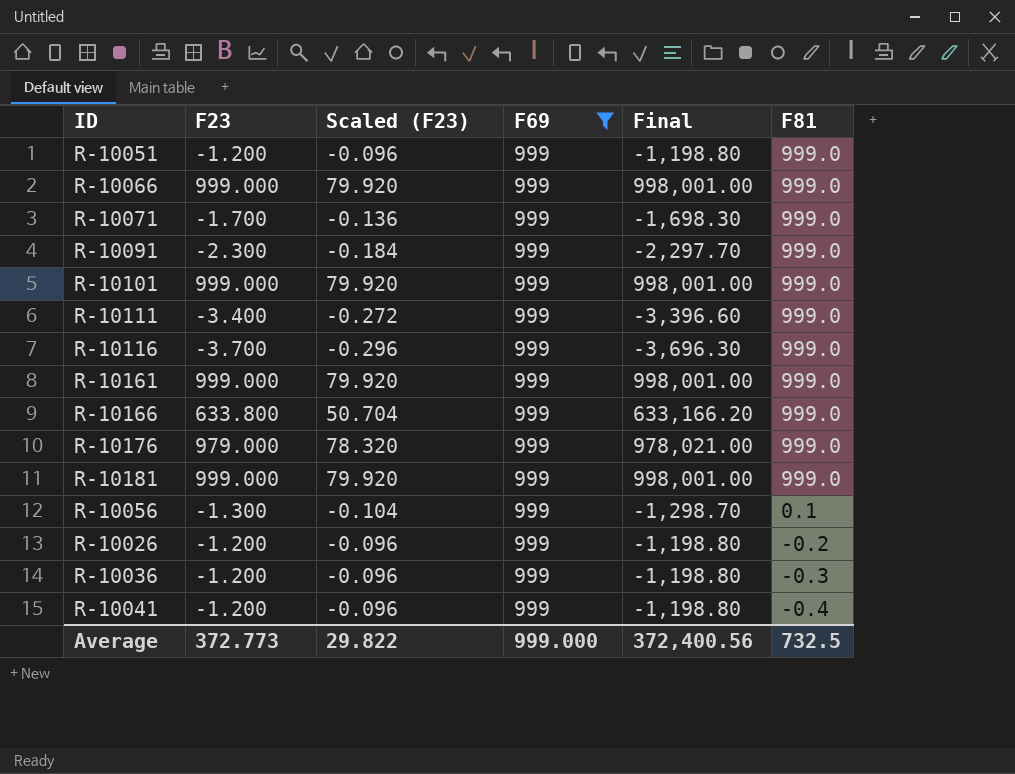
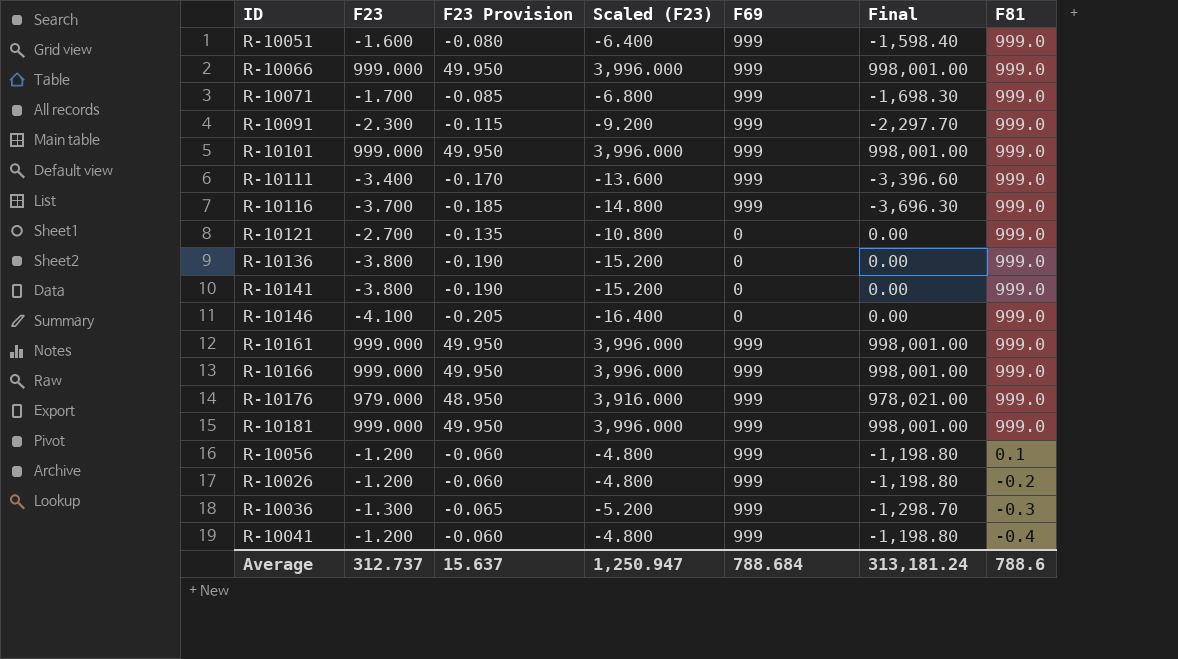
filter: F69 = 999 -> none
column F23 Provision | formula: none -> [F23] * 0.05
column Scaled (F23) | formula: [F23] * 0.08 -> [F23] * 4
R-10051 | F23: -1.200 -> -1.600
R-10051 | Final: -1,198.80 -> -1,598.40
R-10166 | F23: 633.800 -> 999.000
R-10166 | Final: 633,166.20 -> 998,001.00
R-10056 | F23: -1.300 -> -1.200
R-10056 | Final: -1,298.70 -> -1,198.80
R-10036 | F23: -1.200 -> -1.300
R-10036 | Final: -1,198.80 -> -1,298.70
Average | F23: 372.773 -> 312.737
Average | Scaled (F23): 29.822 -> 1,250.947
Average | F69: 999.000 -> 788.684
Average | Final: 372,400.56 -> 313,181.24
Average | F81: 732.5 -> 788.6

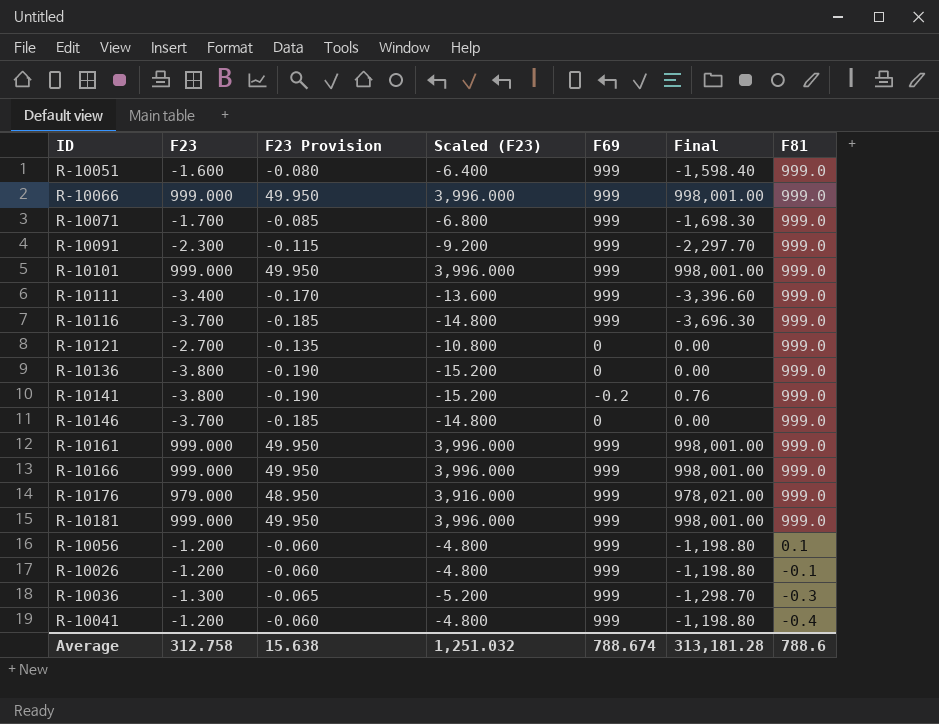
R-10141 | F69: 0 -> -0.2
R-10141 | Final: 0.00 -> 0.76
R-10146 | F23: -4.100 -> -3.700
R-10146 | F23 Provision: -0.205 -> -0.185
R-10146 | Scaled (F23): -16.400 -> -14.800
R-10026 | F81: -0.2 -> -0.1
Average | F23: 312.737 -> 312.758
Average | F23 Provision: 15.637 -> 15.638
Average | Scaled (F23): 1,250.947 -> 1,251.032
Average | F69: 788.684 -> 788.674
Average | Final: 313,181.24 -> 313,181.28

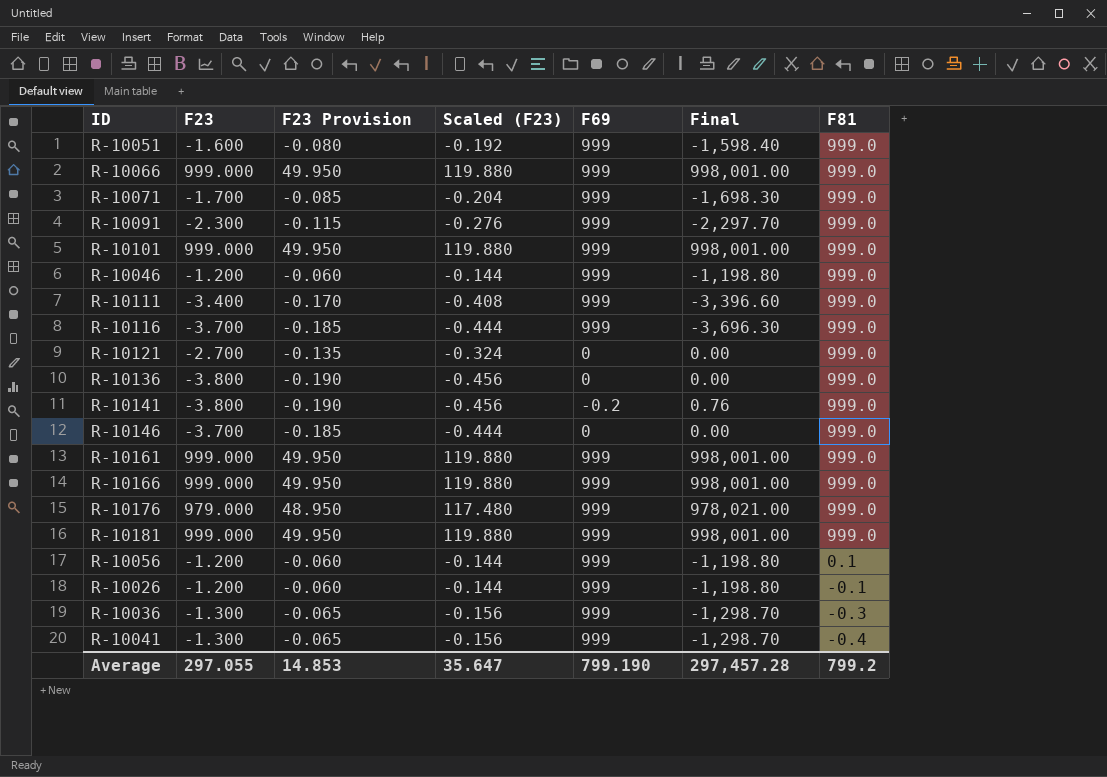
column Scaled (F23) | formula: [F23] * 4 -> [F23] * 0.12
row R-10046: none -> -1.200 | -0.060 | -0.144 | 999 | -1,198.80 | 999.0
R-10041 | F23: -1.200 -> -1.300
R-10041 | F23 Provision: -0.060 -> -0.065
R-10041 | Final: -1,198.80 -> -1,298.70
Average | F23: 312.758 -> 297.055
Average | F23 Provision: 15.638 -> 14.853
Average | Scaled (F23): 1,251.032 -> 35.647
Average | F69: 788.674 -> 799.190
Average | Final: 313,181.28 -> 297,457.28
Average | F81: 788.6 -> 799.2

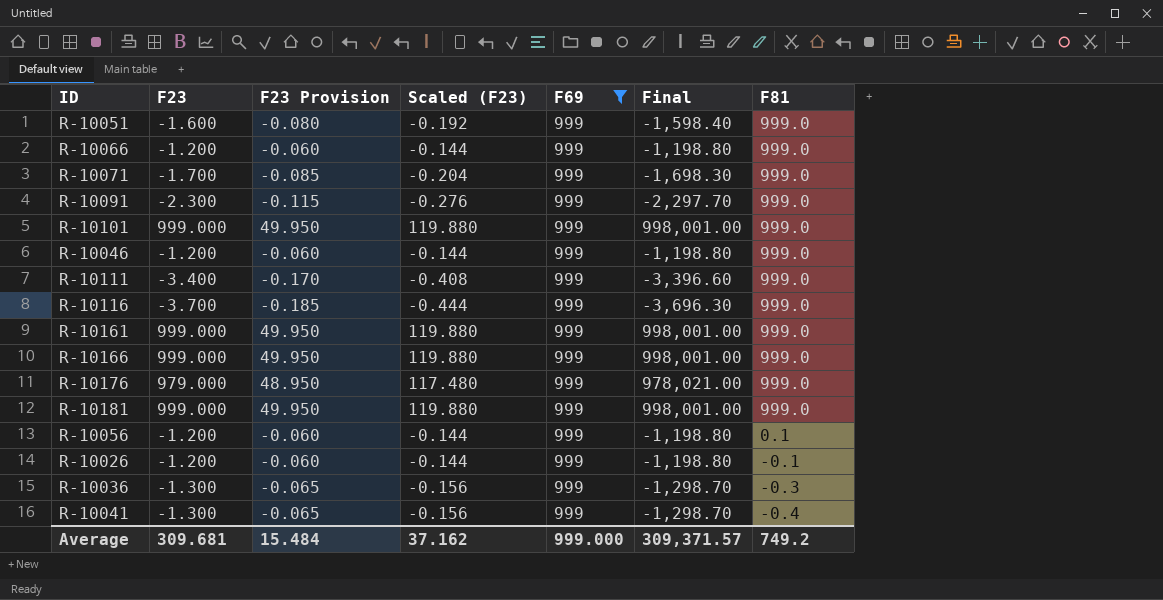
filter: none -> F69 = 999
R-10066 | F23: 999.000 -> -1.200
R-10066 | F23 Provision: 49.950 -> -0.060
R-10066 | Scaled (F23): 119.880 -> -0.144
R-10066 | Final: 998,001.00 -> -1,198.80
Average | F23: 297.055 -> 309.681
Average | F23 Provision: 14.853 -> 15.484
Average | Scaled (F23): 35.647 -> 37.162
Average | F69: 799.190 -> 999.000
Average | Final: 297,457.28 -> 309,371.57
Average | F81: 799.2 -> 749.2

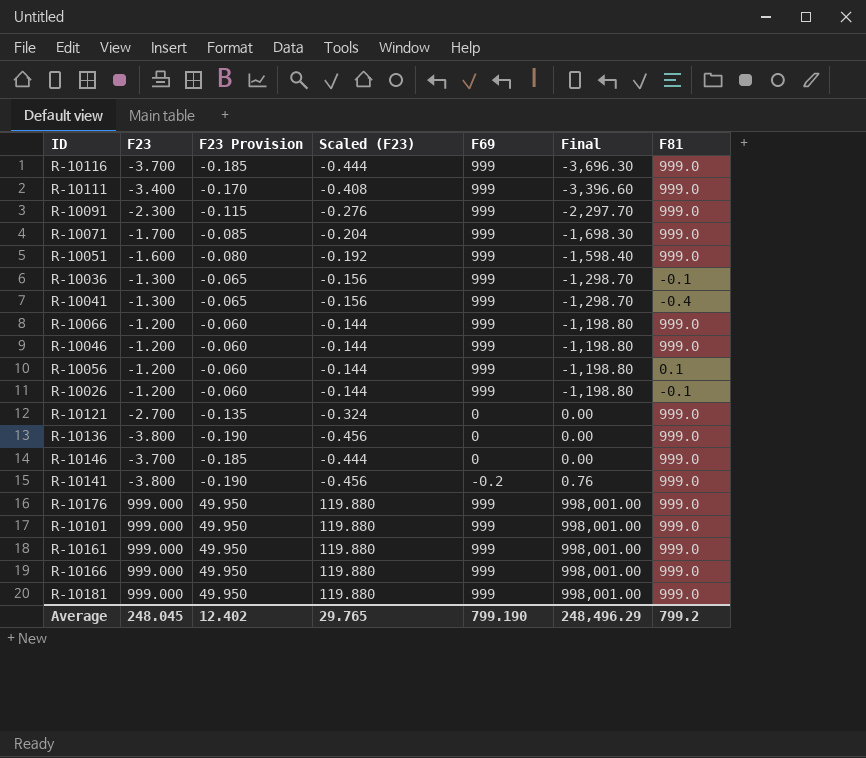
filter: F69 = 999 -> none
row order: F81 descending -> Final ascending
R-10036 | F81: -0.3 -> -0.1
R-10176 | F23: 979.000 -> 999.000
R-10176 | F23 Provision: 48.950 -> 49.950
R-10176 | Scaled (F23): 117.480 -> 119.880
R-10176 | Final: 978,021.00 -> 998,001.00
Average | F23: 309.681 -> 248.045
Average | F23 Provision: 15.484 -> 12.402
Average | Scaled (F23): 37.162 -> 29.765
Average | F69: 999.000 -> 799.190
Average | Final: 309,371.57 -> 248,496.29
Average | F81: 749.2 -> 799.2

